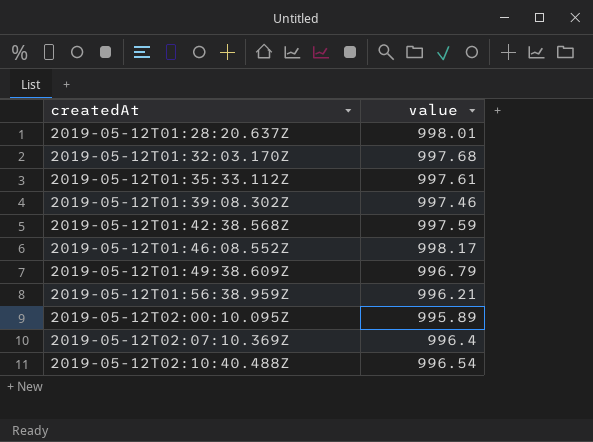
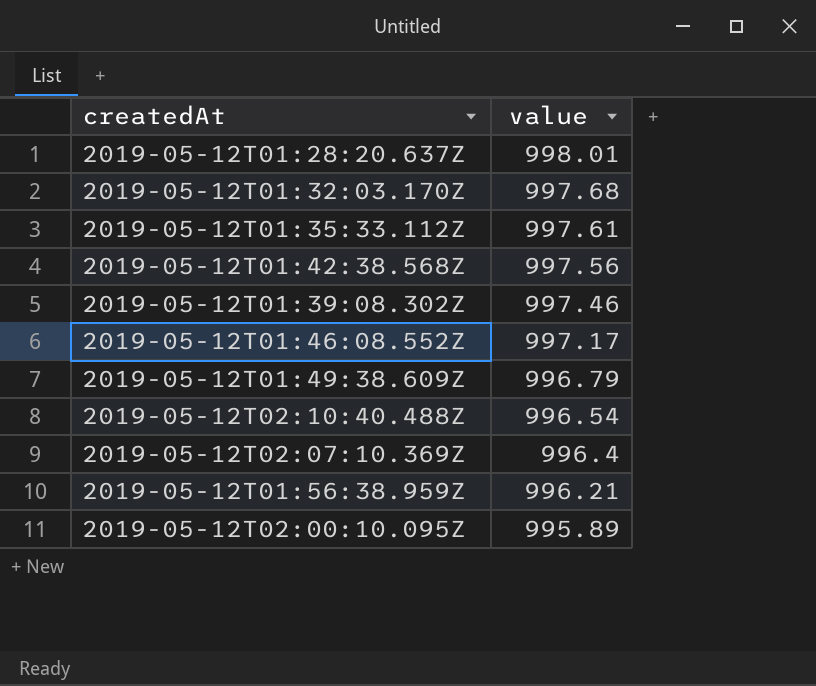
row order: createdAt ascending -> value descending
2019-05-12T01:42:38.568Z | value: 997.59 -> 997.56
2019-05-12T01:46:08.552Z | value: 998.17 -> 997.17

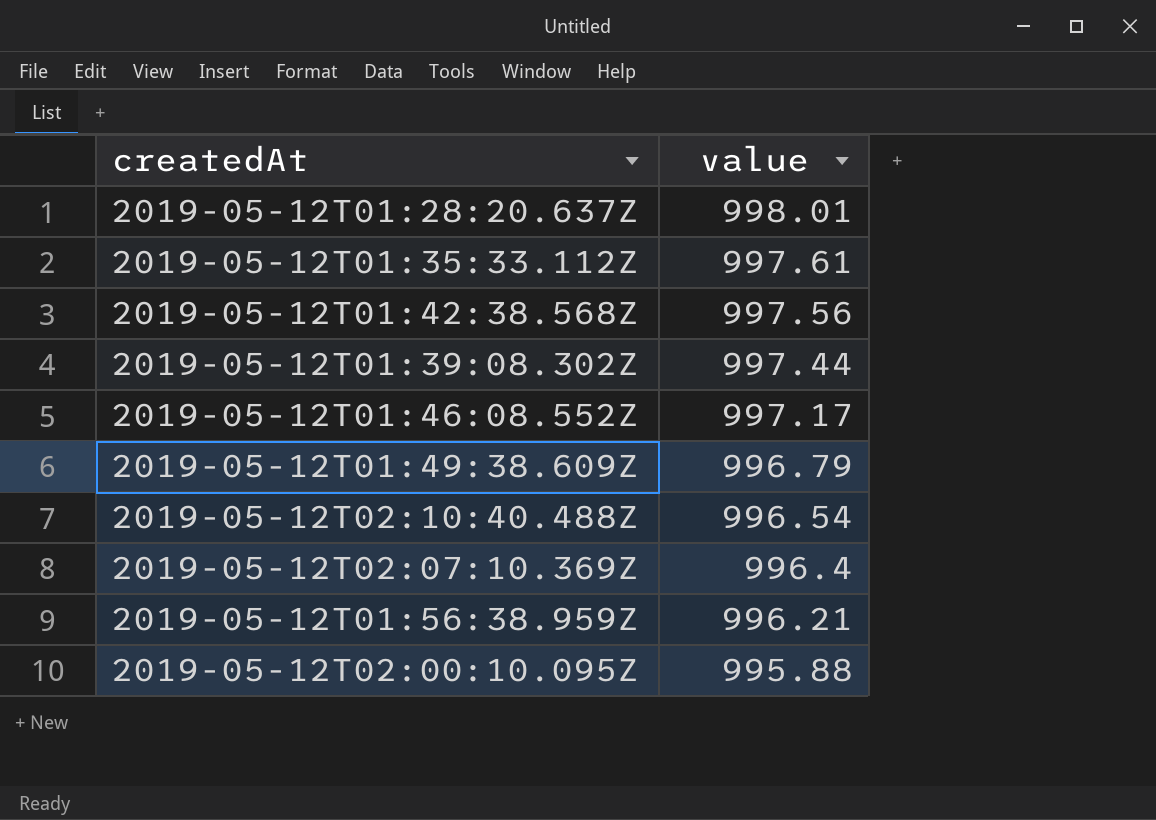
row 2019-05-12T01:32:03.170Z: 997.68 -> none
2019-05-12T01:39:08.302Z | value: 997.46 -> 997.44
2019-05-12T02:00:10.095Z | value: 995.89 -> 995.88

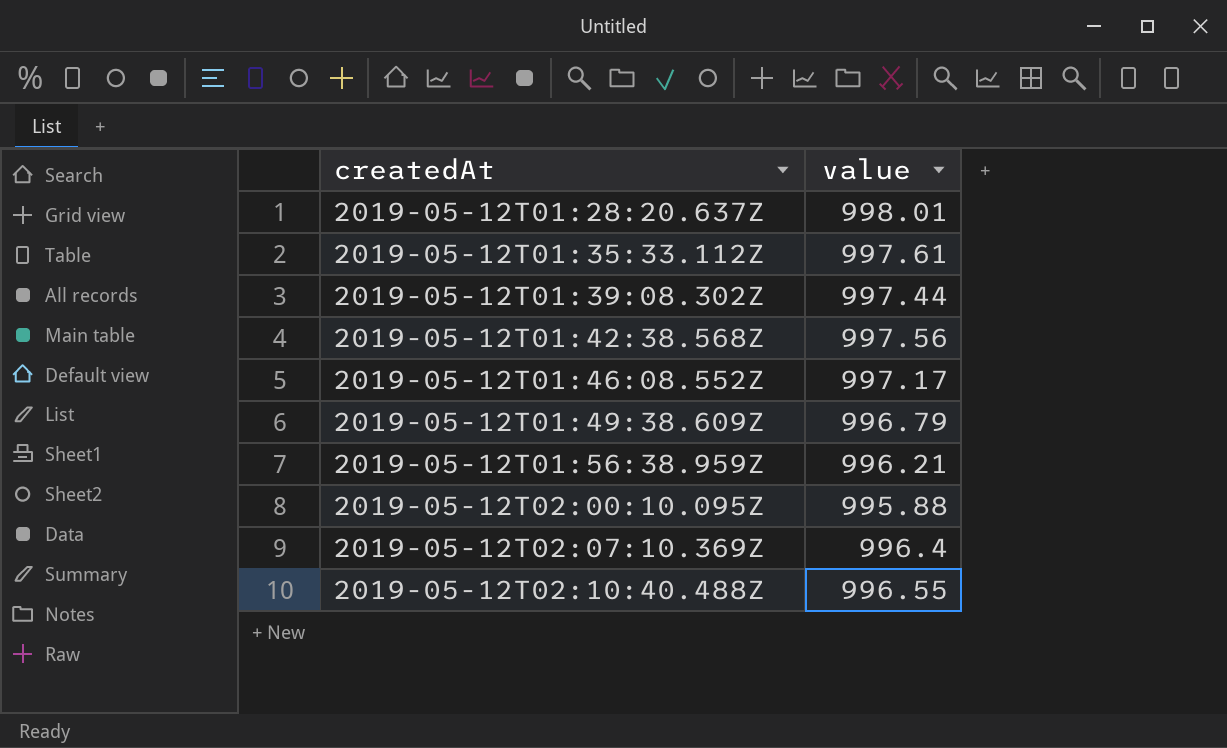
row order: value descending -> createdAt ascending
2019-05-12T02:10:40.488Z | value: 996.54 -> 996.55

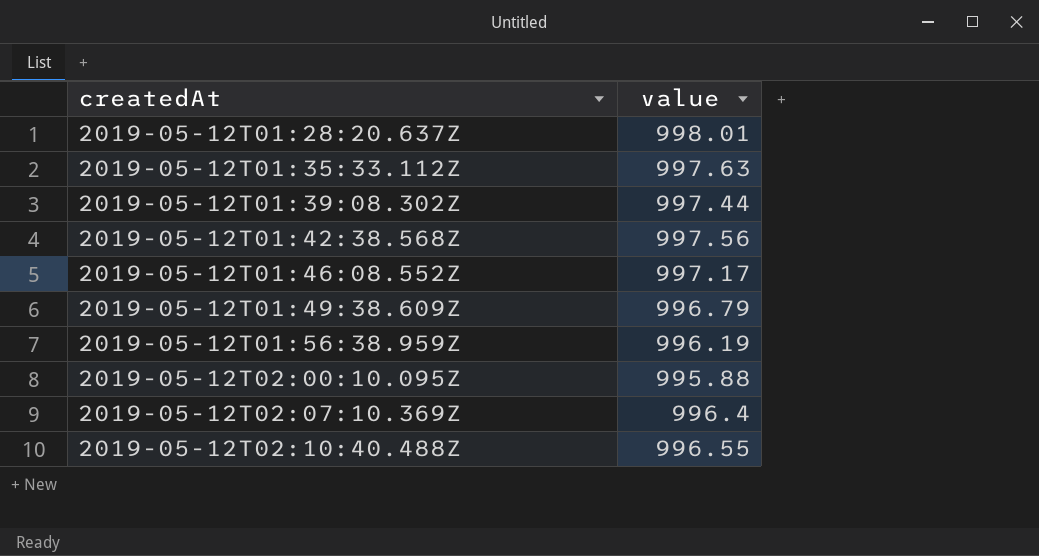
2019-05-12T01:35:33.112Z | value: 997.61 -> 997.63
2019-05-12T01:56:38.959Z | value: 996.21 -> 996.19

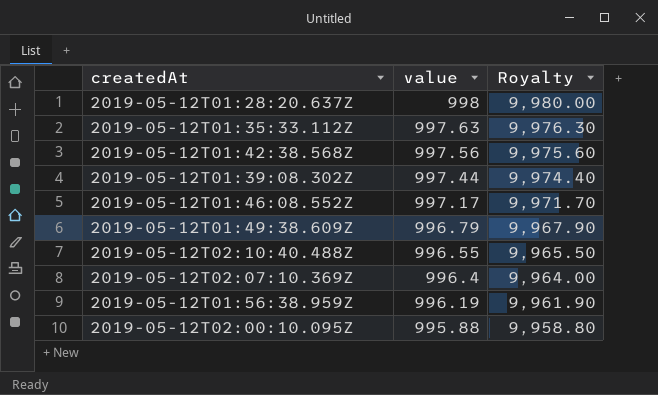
row order: createdAt ascending -> value descending
column Royalty | formula: none -> [value] * 10
2019-05-12T01:28:20.637Z | value: 998.01 -> 998

